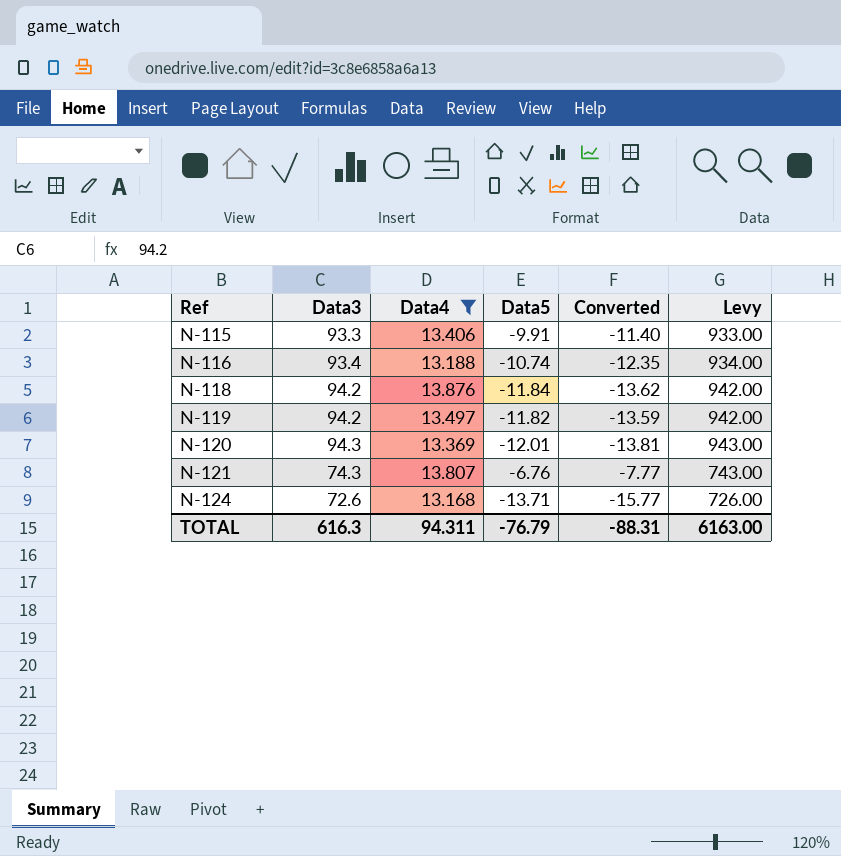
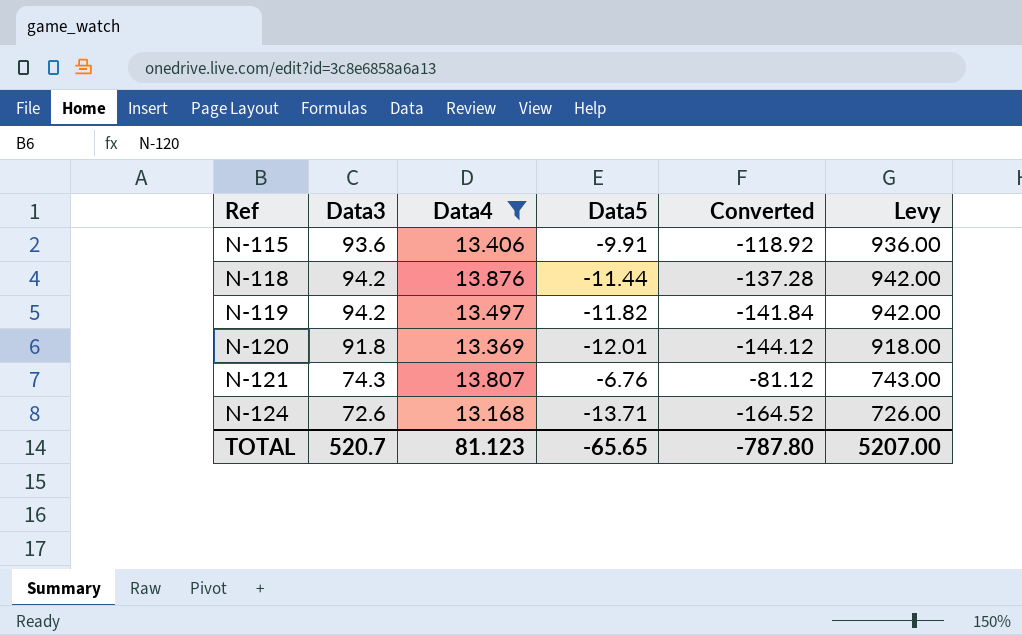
column Converted | formula: [Data5] * 1.15 -> [Data5] * 12
row N-116: 93.4 | 13.188 | -10.74 | -12.35 | 934.00 -> none
N-115 | Data3: 93.3 -> 93.6
N-115 | Levy: 933.00 -> 936.00
N-118 | Data5: -11.84 -> -11.44
N-120 | Data3: 94.3 -> 91.8
N-120 | Levy: 943.00 -> 918.00
TOTAL | Data3: 616.3 -> 520.7
TOTAL | Data4: 94.311 -> 81.123
TOTAL | Data5: -76.79 -> -65.65
TOTAL | Converted: -88.31 -> -787.80
TOTAL | Levy: 6163.00 -> 5207.00

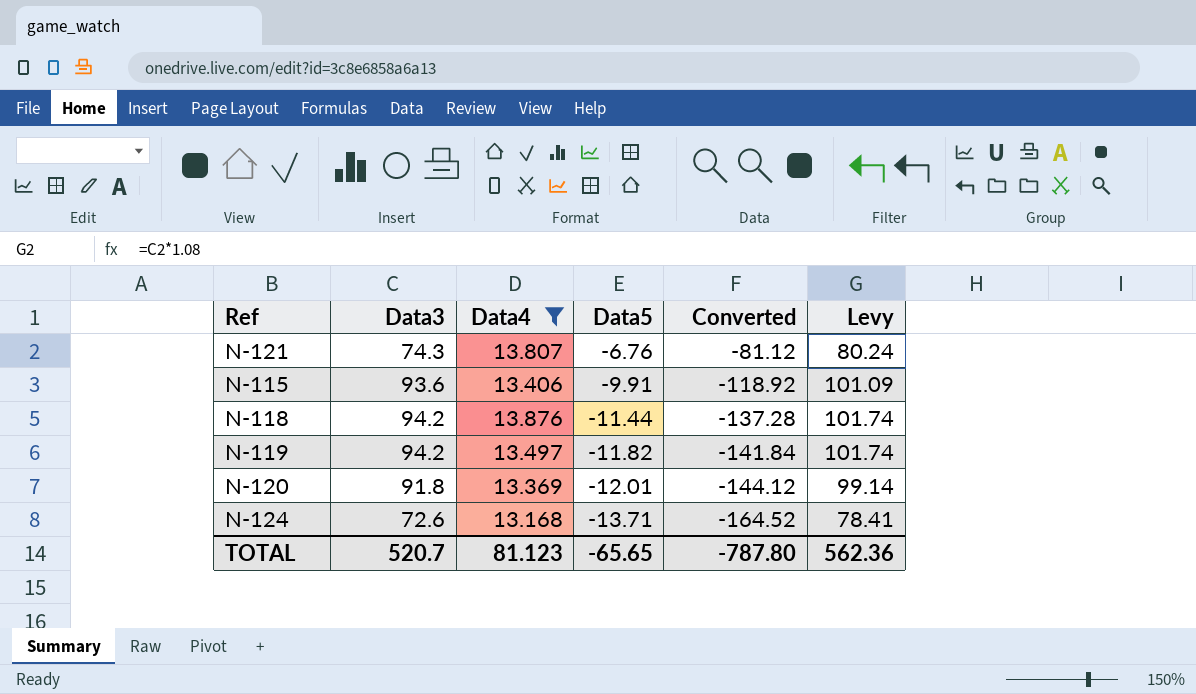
row order: Ref ascending -> Data5 descending
column Levy | formula: [Data3] * 10 -> [Data3] * 1.08
TOTAL | Levy: 5207.00 -> 562.36

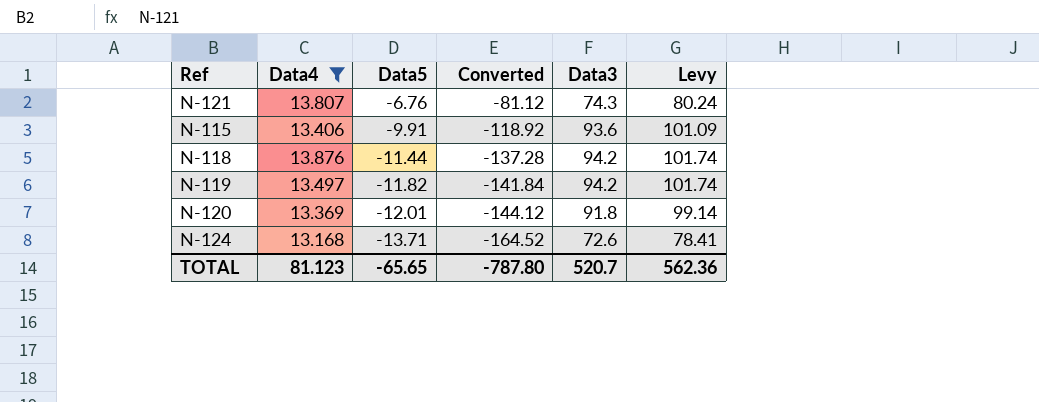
column Data3 | position: 2 -> 5

